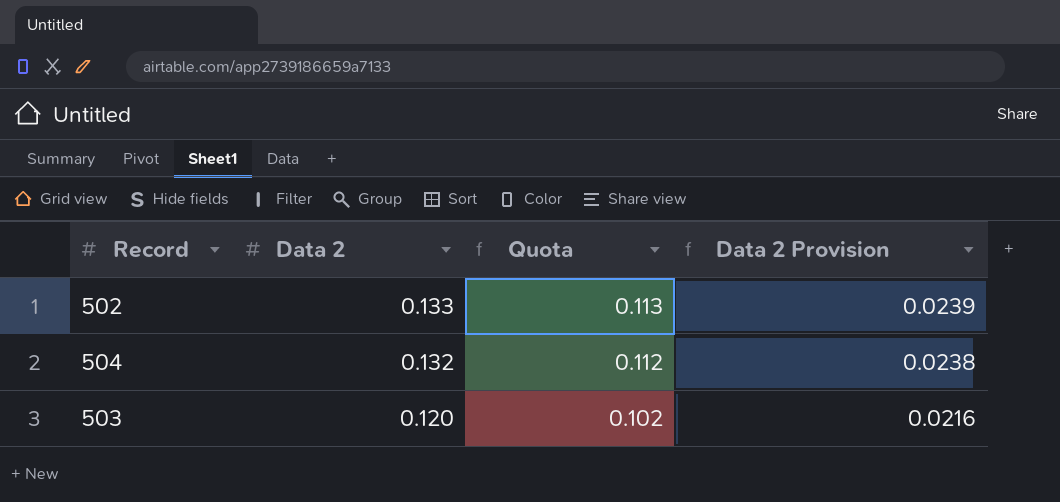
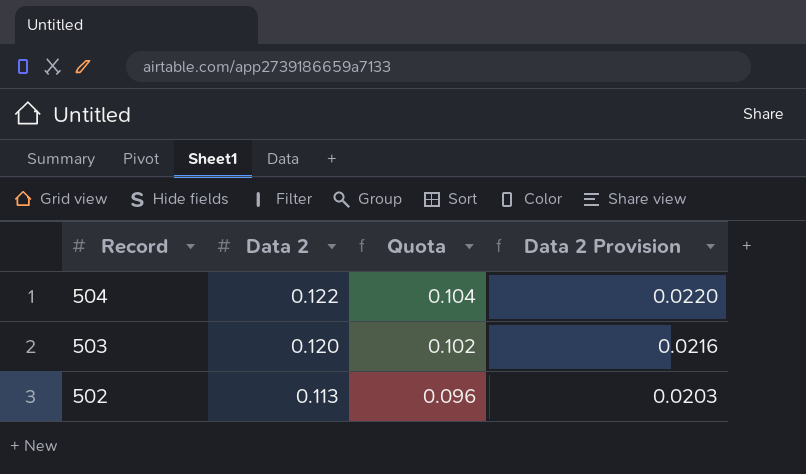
row order: Data 2 descending -> Record descending
504 | Data 2: 0.132 -> 0.122
504 | Quota: 0.112 -> 0.104
504 | Data 2 Provision: 0.0238 -> 0.0220
502 | Data 2: 0.133 -> 0.113
502 | Quota: 0.113 -> 0.096
502 | Data 2 Provision: 0.0239 -> 0.0203

